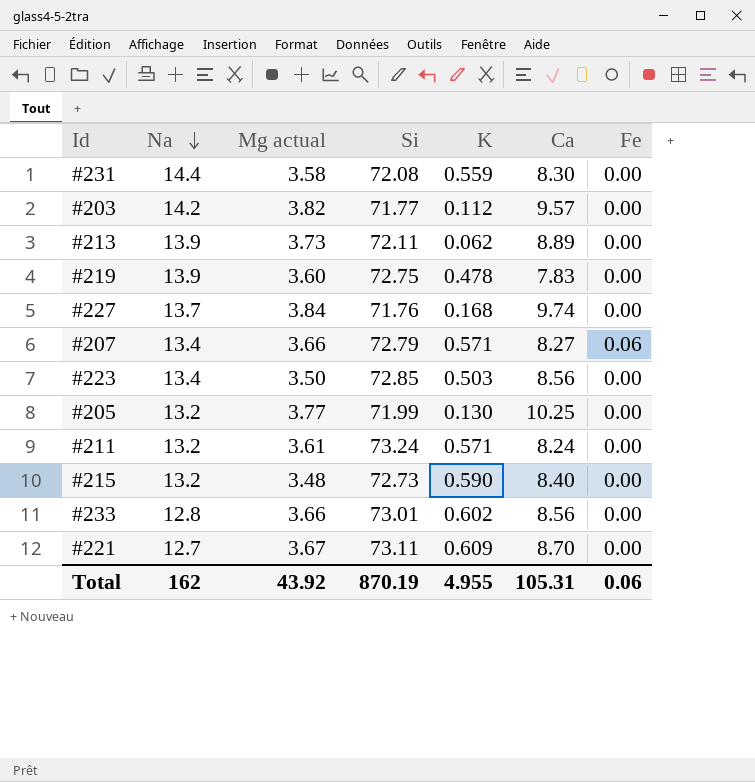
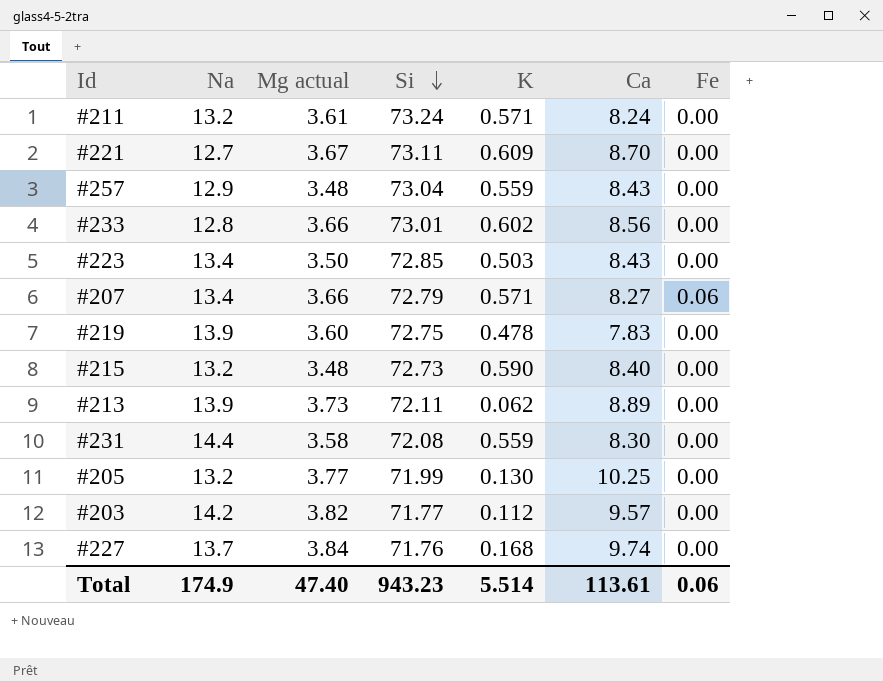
row order: Na descending -> Si descending
row #257: none -> 12.9 | 3.48 | 73.04 | 0.559 | 8.43 | 0.00
#223 | Ca: 8.56 -> 8.43
Total | Na: 162 -> 174.9
Total | Mg actual: 43.92 -> 47.40
Total | Si: 870.19 -> 943.23
Total | K: 4.955 -> 5.514
Total | Ca: 105.31 -> 113.61

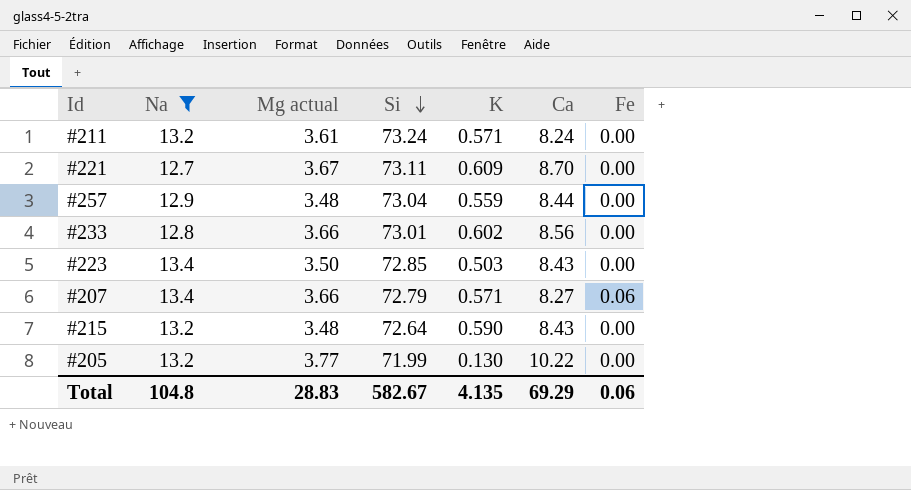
filter: none -> Na <= 13.4
#257 | Ca: 8.43 -> 8.44
#215 | Si: 72.73 -> 72.64
#215 | Ca: 8.40 -> 8.43
#205 | Ca: 10.25 -> 10.22
Total | Na: 174.9 -> 104.8
Total | Mg actual: 47.40 -> 28.83
Total | Si: 943.23 -> 582.67
Total | K: 5.514 -> 4.135
Total | Ca: 113.61 -> 69.29

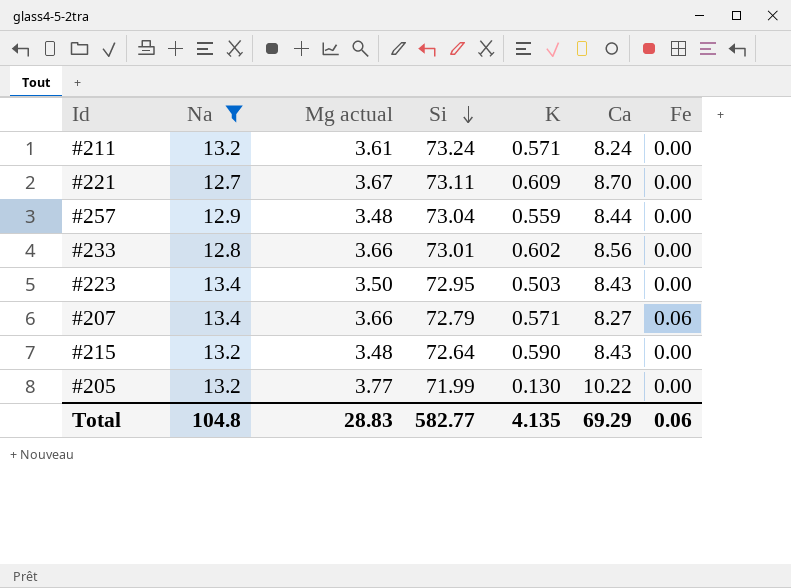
#223 | Si: 72.85 -> 72.95
Total | Si: 582.67 -> 582.77

